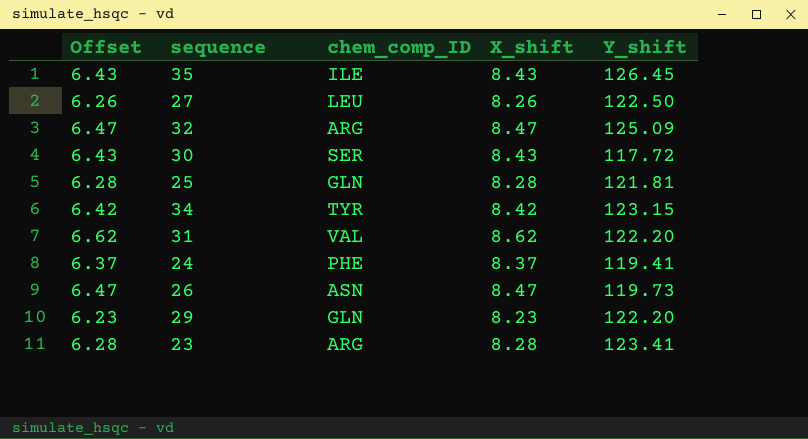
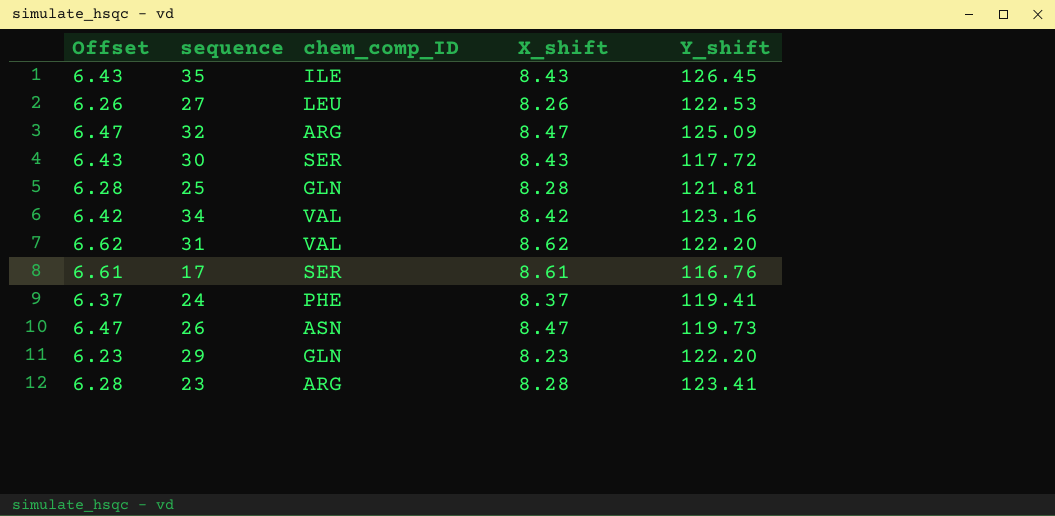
27 | Y_shift: 122.50 -> 122.53
34 | chem_comp_ID: TYR -> VAL
34 | Y_shift: 123.15 -> 123.16
row 17: none -> 6.61 | SER | 8.61 | 116.76

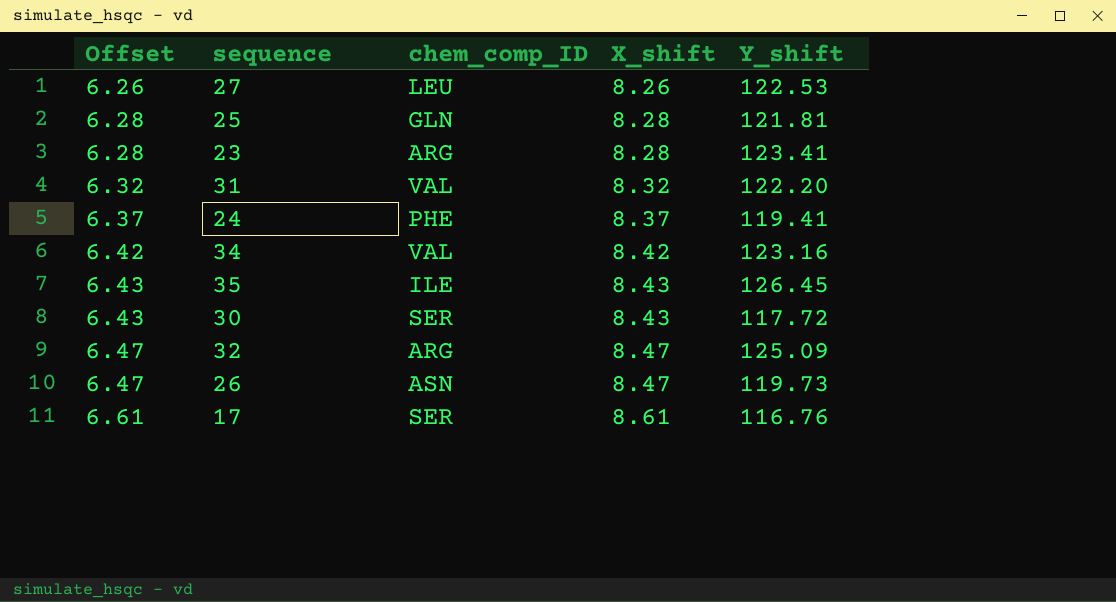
row order: none -> Offset ascending
row 29: 6.23 | GLN | 8.23 | 122.20 -> none
31 | Offset: 6.62 -> 6.32
31 | X_shift: 8.62 -> 8.32

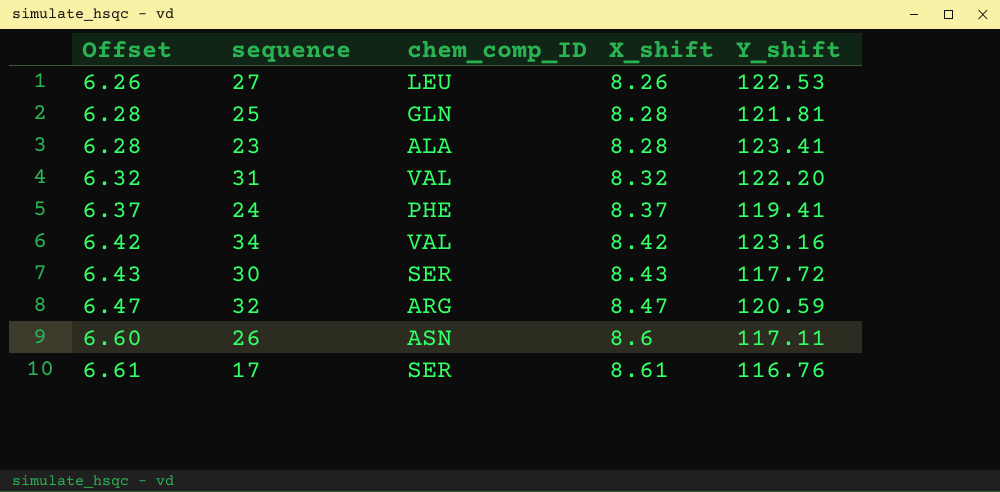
row 35: 6.43 | ILE | 8.43 | 126.45 -> none
23 | chem_comp_ID: ARG -> ALA
32 | Y_shift: 125.09 -> 120.59
26 | Offset: 6.47 -> 6.60
26 | X_shift: 8.47 -> 8.6
26 | Y_shift: 119.73 -> 117.11

